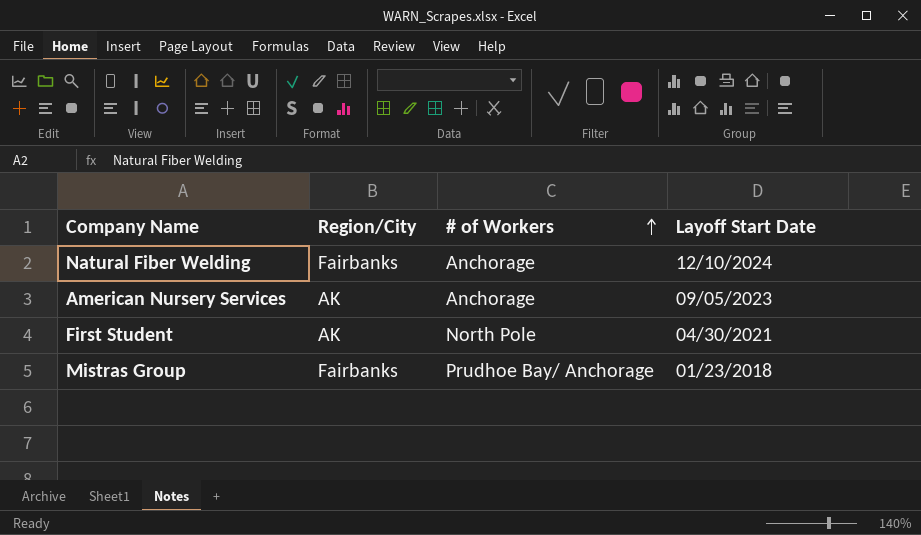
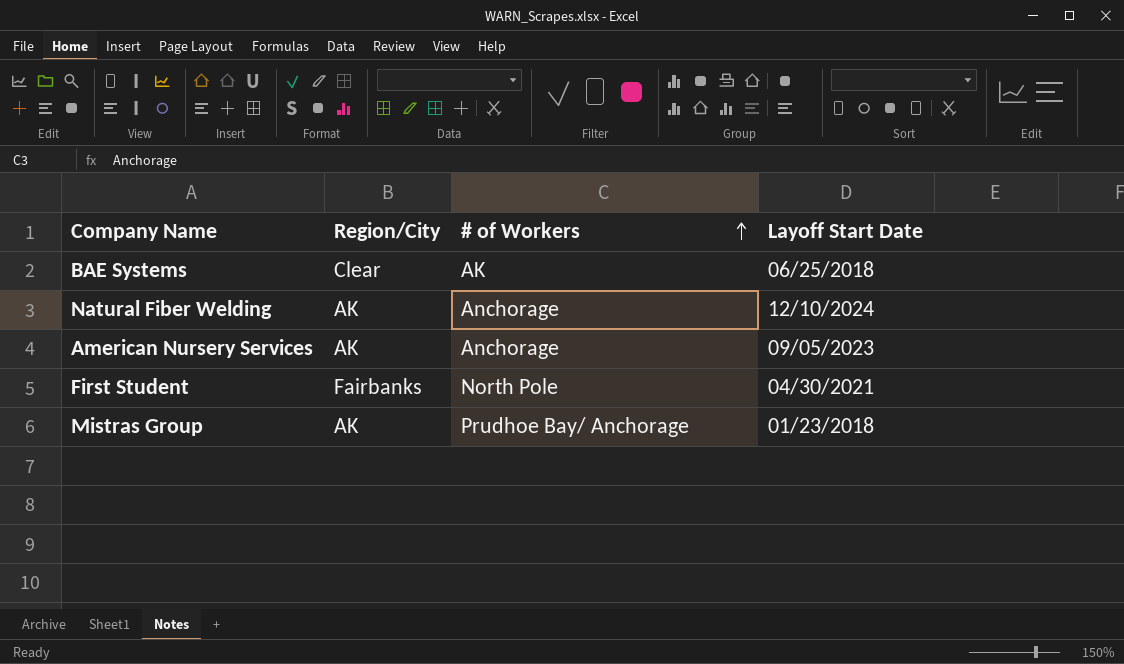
row BAE Systems: none -> Clear | AK | 06/25/2018
Natural Fiber Welding | Region/City: Fairbanks -> AK
First Student | Region/City: AK -> Fairbanks
Mistras Group | Region/City: Fairbanks -> AK

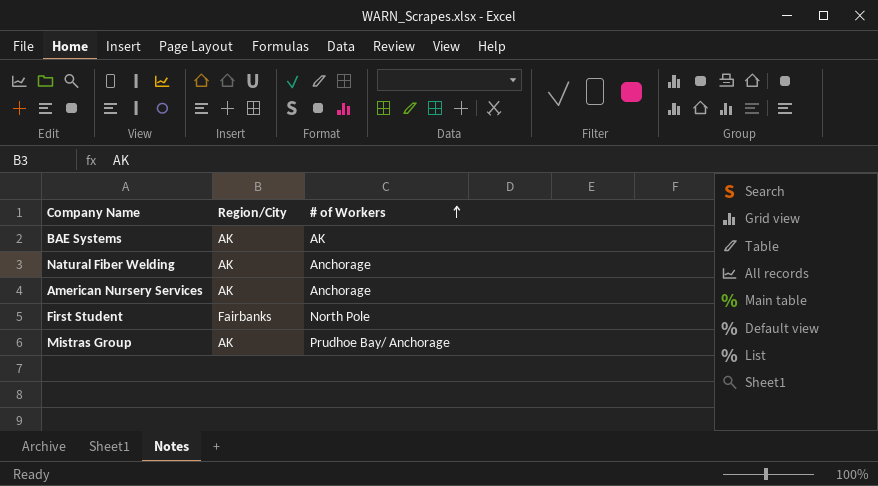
column Layoff Start Date | position: 4 -> none
BAE Systems | Region/City: Clear -> AK

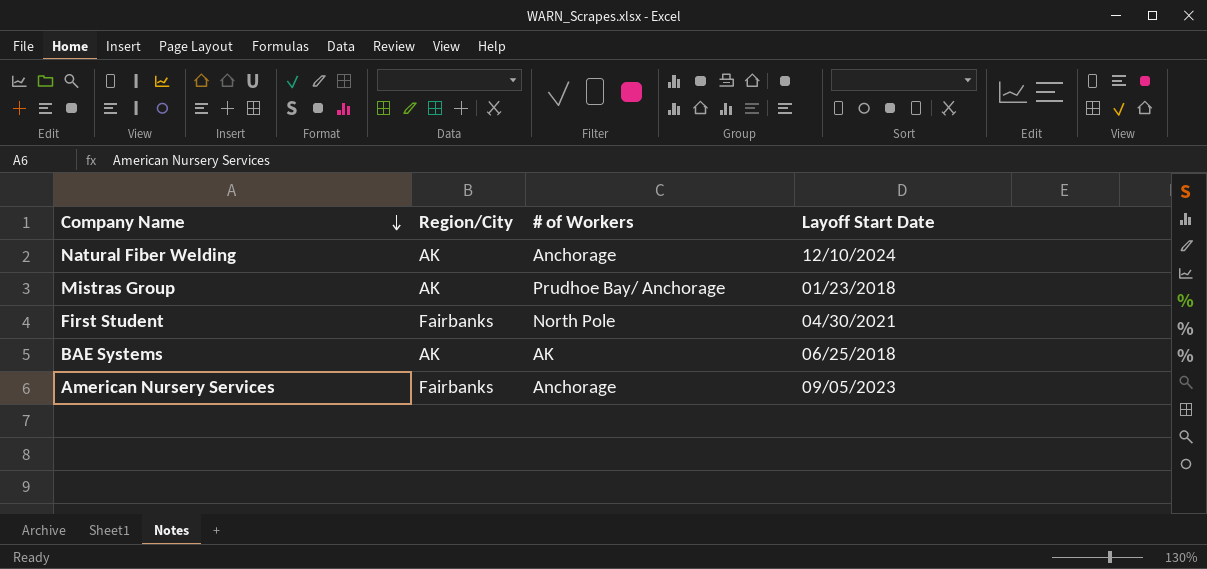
row order: # of Workers ascending -> Company Name descending
column Layoff Start Date | position: none -> 4
American Nursery Services | Region/City: AK -> Fairbanks

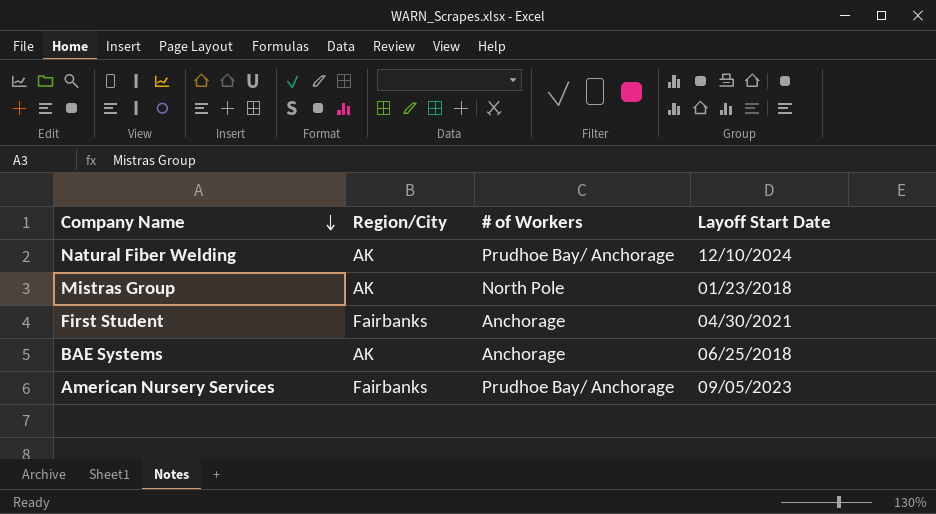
Natural Fiber Welding | # of Workers: Anchorage -> Prudhoe Bay/ Anchorage
Mistras Group | # of Workers: Prudhoe Bay/ Anchorage -> North Pole
First Student | # of Workers: North Pole -> Anchorage
BAE Systems | # of Workers: AK -> Anchorage
American Nursery Services | # of Workers: Anchorage -> Prudhoe Bay/ Anchorage

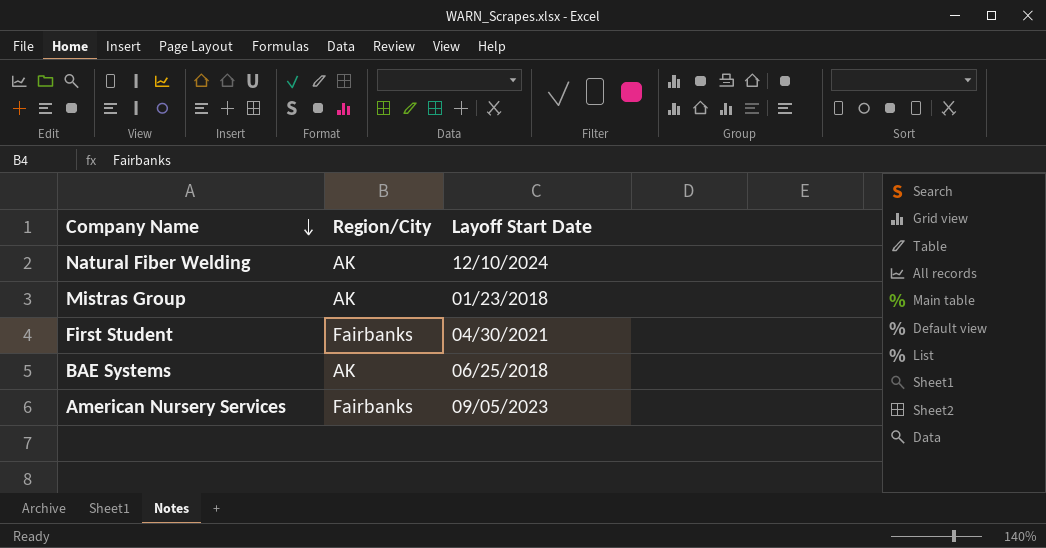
column # of Workers | position: 3 -> none

